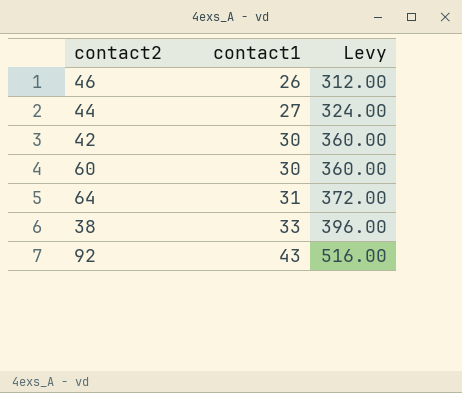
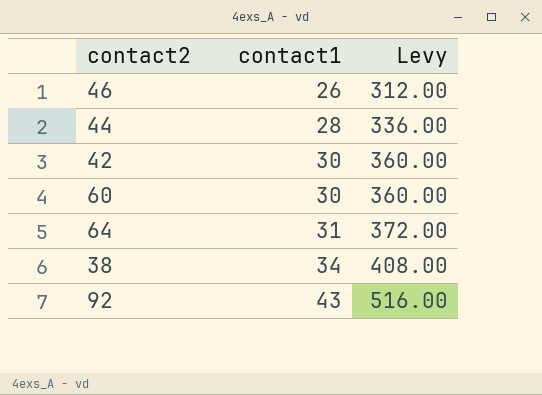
44 | contact1: 27 -> 28
44 | Levy: 324.00 -> 336.00
38 | contact1: 33 -> 34
38 | Levy: 396.00 -> 408.00

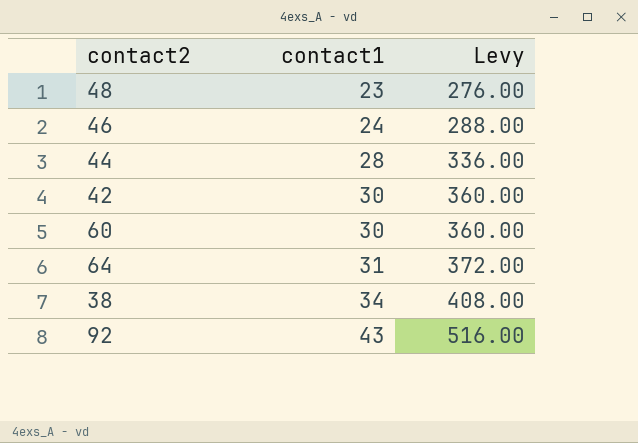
row 48: none -> 23 | 276.00
46 | contact1: 26 -> 24
46 | Levy: 312.00 -> 288.00

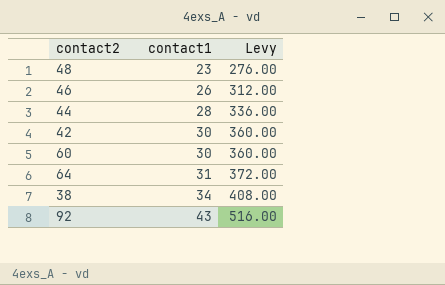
46 | contact1: 24 -> 26
46 | Levy: 288.00 -> 312.00

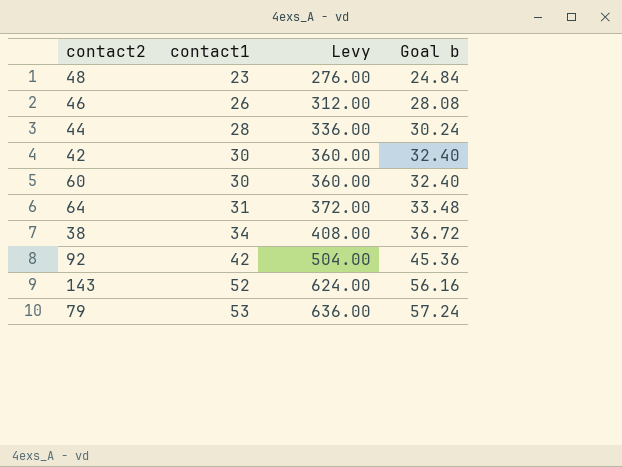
column Goal b | formula: none -> [contact1] * 1.08
92 | contact1: 43 -> 42
92 | Levy: 516.00 -> 504.00
row 143: none -> 52 | 624.00 | 56.16
row 79: none -> 53 | 636.00 | 57.24

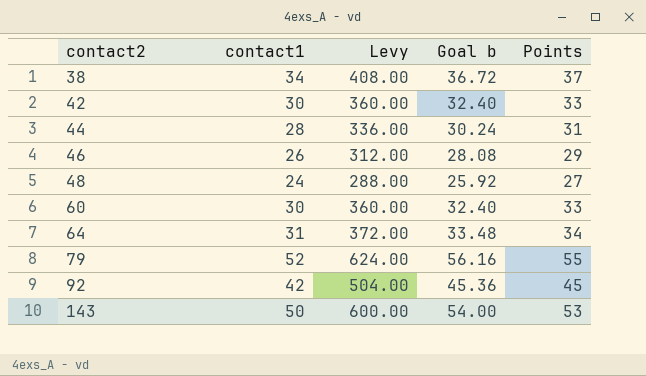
row order: contact1 ascending -> contact2 ascending
column Points | formula: none -> [contact1] + 3
48 | contact1: 23 -> 24
48 | Levy: 276.00 -> 288.00
48 | Goal b: 24.84 -> 25.92
79 | contact1: 53 -> 52
79 | Levy: 636.00 -> 624.00
79 | Goal b: 57.24 -> 56.16
143 | contact1: 52 -> 50
143 | Levy: 624.00 -> 600.00
143 | Goal b: 56.16 -> 54.00

